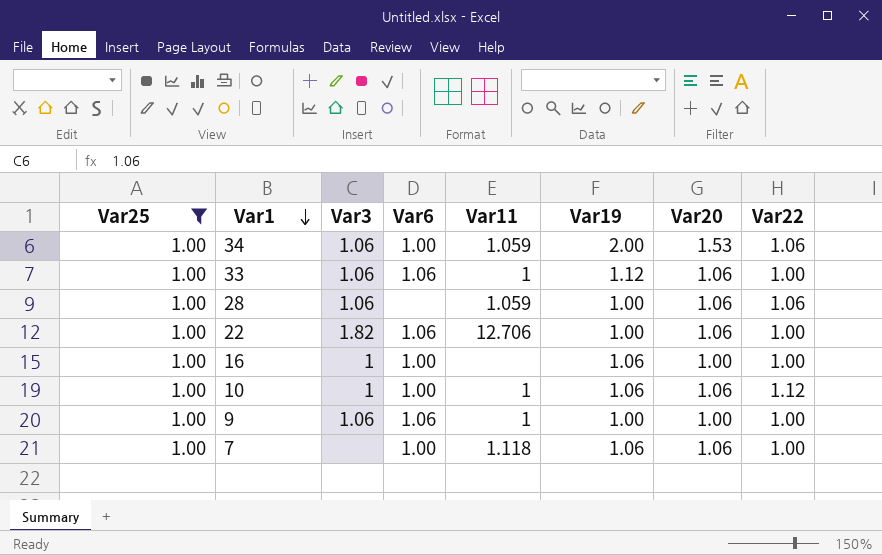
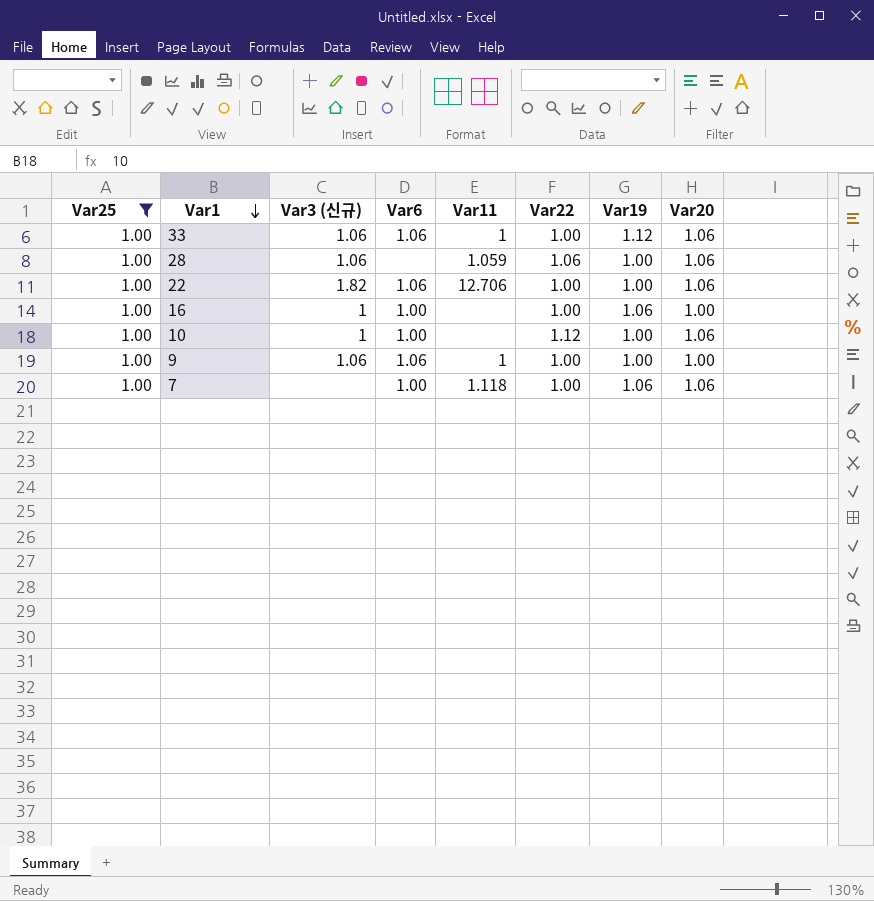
column name: Var3 -> Var3 (신규)
column Var22 | position: 8 -> 6
row 34: 1.00 | 1.06 | 1.00 | 1.059 | 2.00 | 1.53 | 1.06 -> none
10 | Var11: 1 -> none
10 | Var19: 1.06 -> 1.00

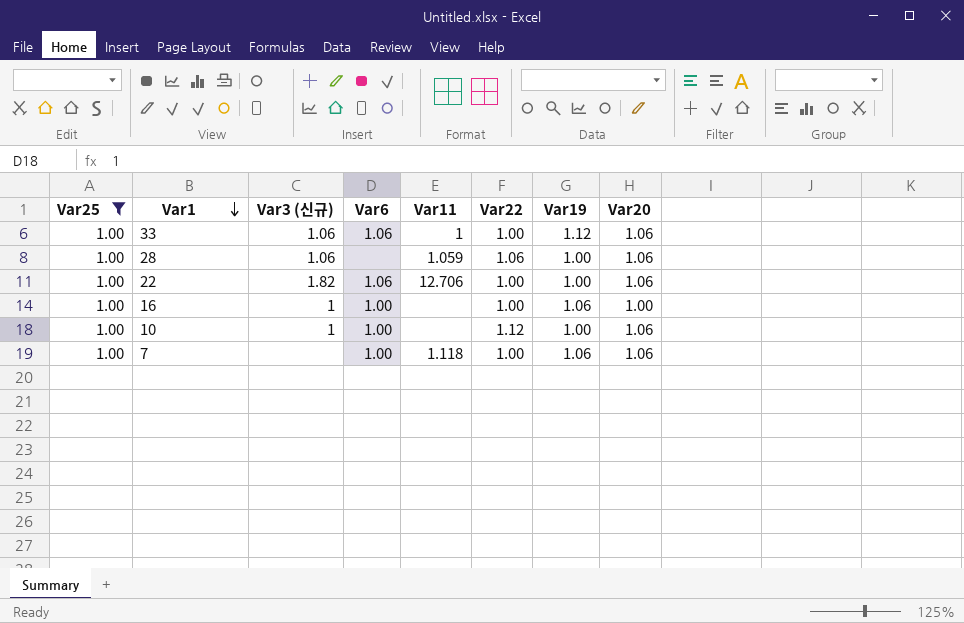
row 9: 1.00 | 1.06 | 1.06 | 1 | 1.00 | 1.00 | 1.00 -> none

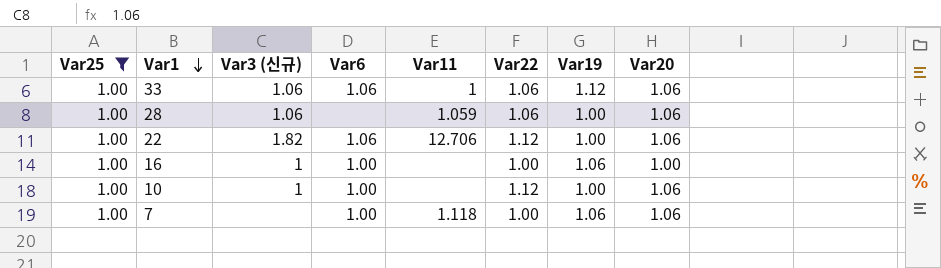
33 | Var22: 1.00 -> 1.06
22 | Var22: 1.00 -> 1.12

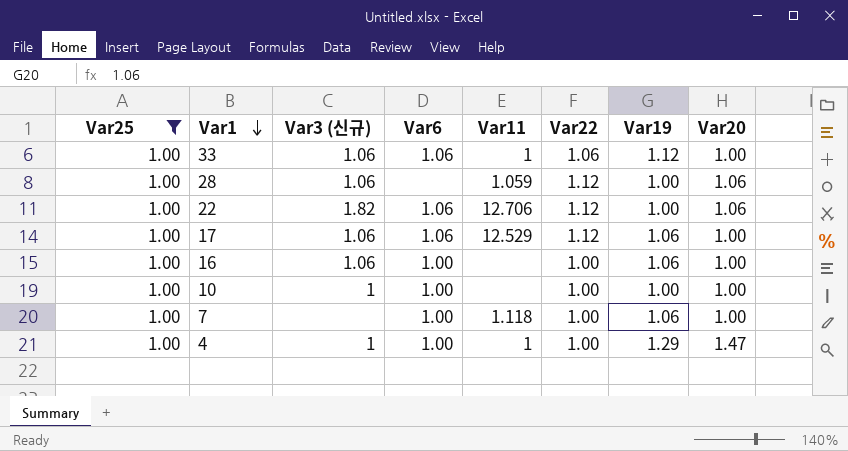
33 | Var20: 1.06 -> 1.00
28 | Var22: 1.06 -> 1.12
row 17: none -> 1.00 | 1.06 | 1.06 | 12.529 | 1.12 | 1.06 | 1.00
16 | Var3 (신규): 1 -> 1.06
10 | Var22: 1.12 -> 1.00
10 | Var20: 1.06 -> 1.00
7 | Var20: 1.06 -> 1.00
row 4: none -> 1.00 | 1 | 1.00 | 1 | 1.00 | 1.29 | 1.47

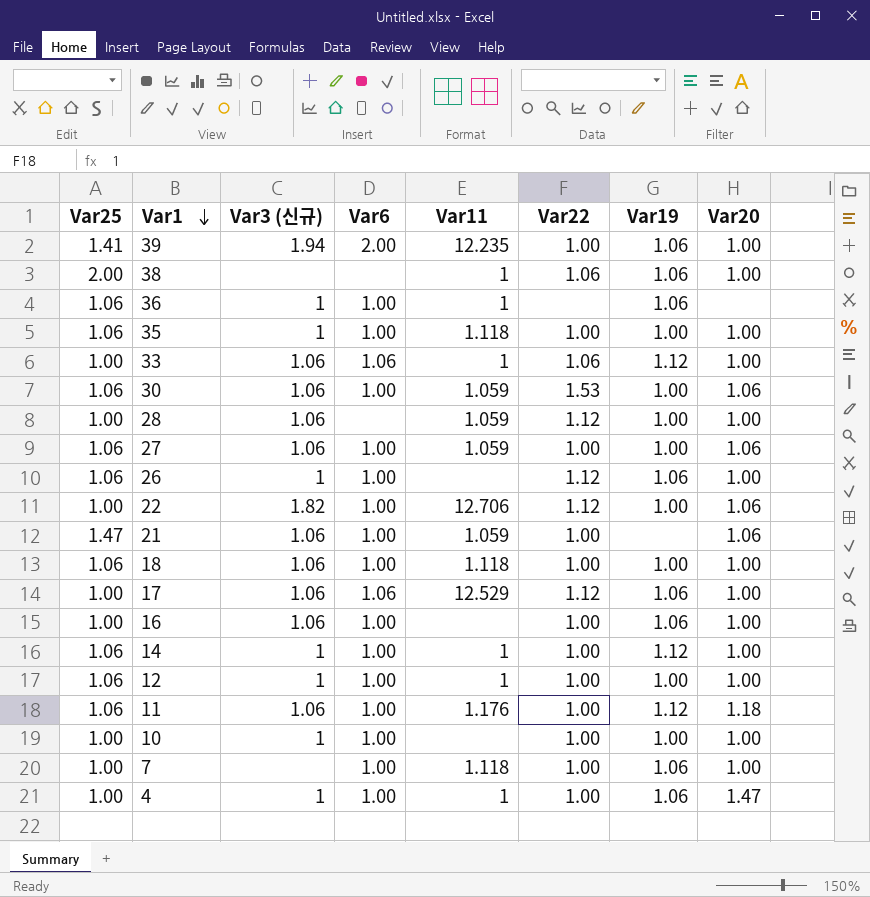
filter: Var25 = 1.00 -> none
28 | Var20: 1.06 -> 1.00
22 | Var6: 1.06 -> 1.00
4 | Var19: 1.29 -> 1.06

